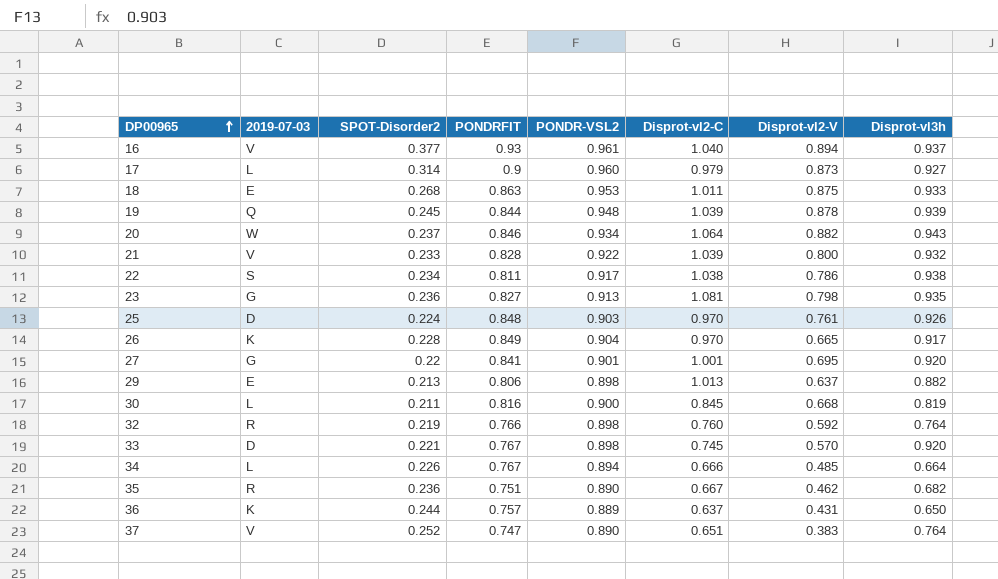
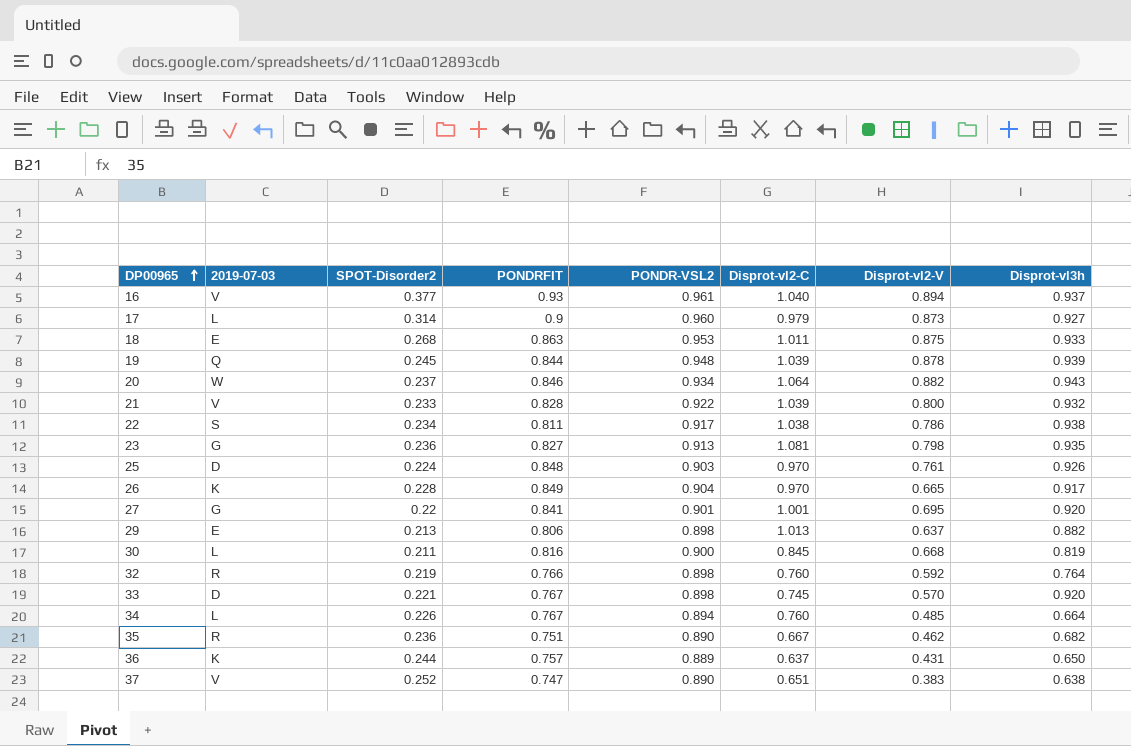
34 | Disprot-vl2-C: 0.666 -> 0.760
37 | Disprot-vl3h: 0.764 -> 0.638

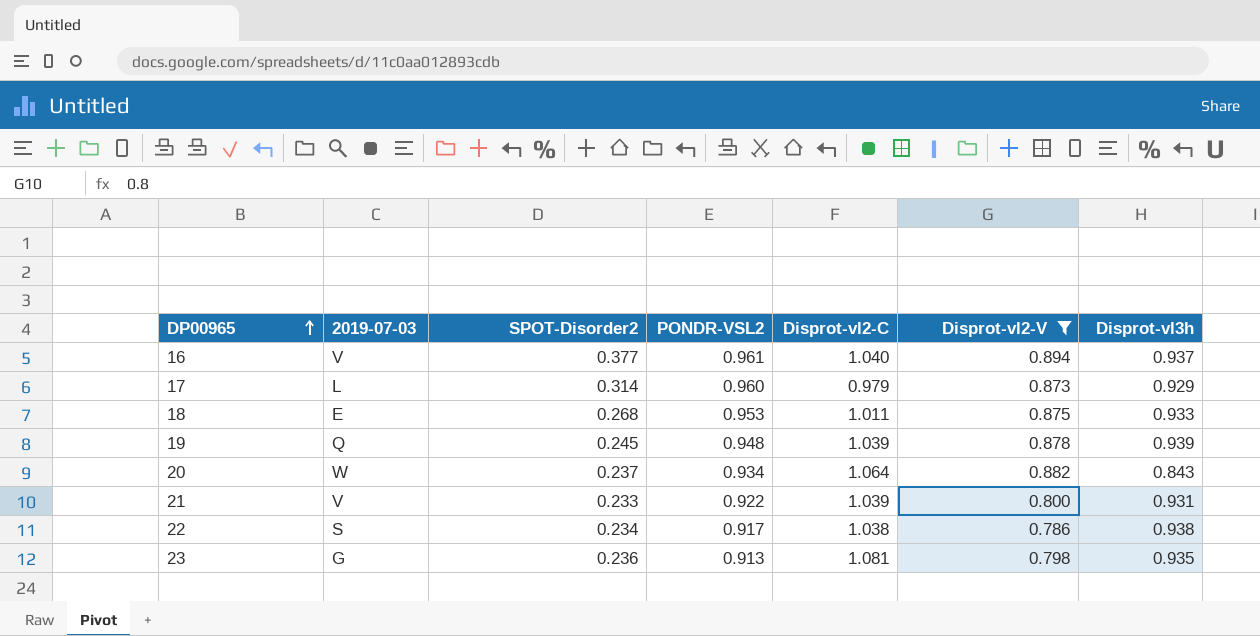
filter: none -> Disprot-vl2-V >= 0.786
column PONDRFIT | position: 4 -> none
17 | Disprot-vl3h: 0.927 -> 0.929
20 | Disprot-vl3h: 0.943 -> 0.843
21 | Disprot-vl3h: 0.932 -> 0.931

